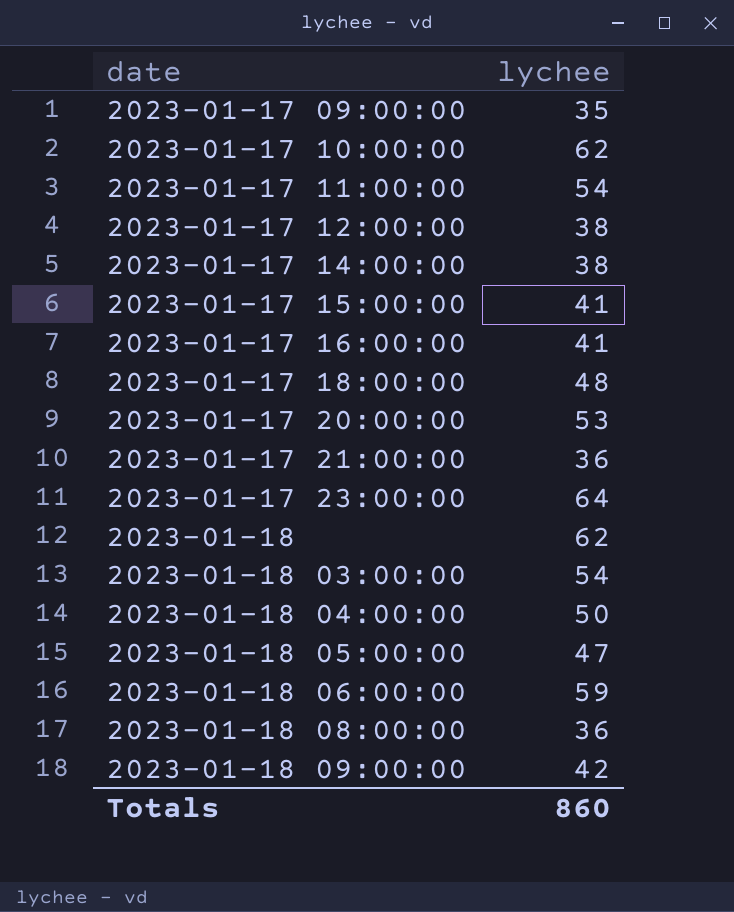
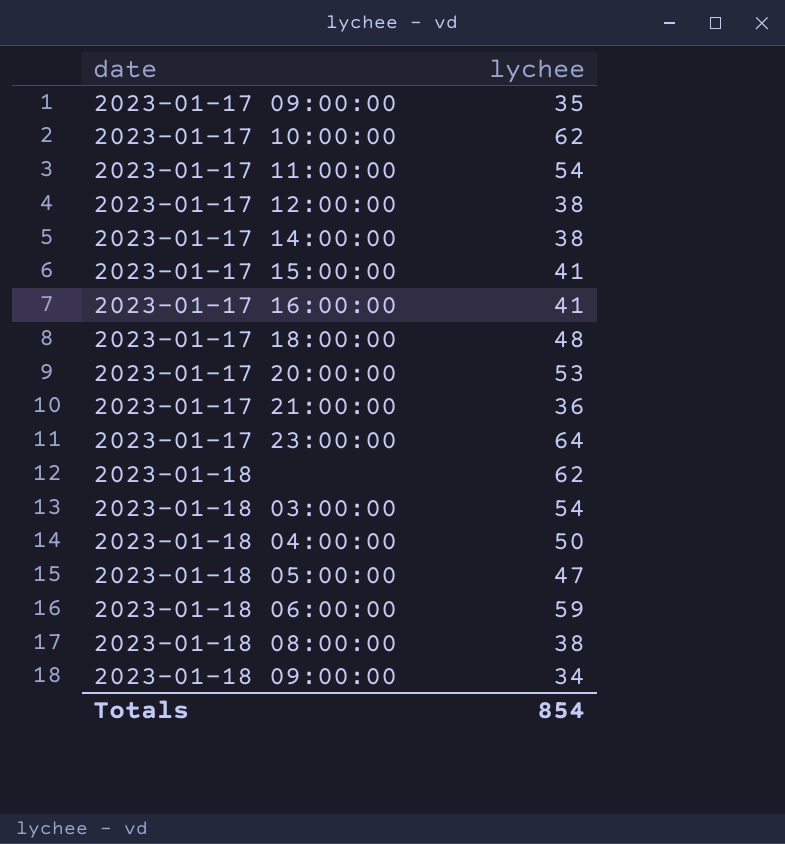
2023-01-18 08:00:00 | lychee: 36 -> 38
2023-01-18 09:00:00 | lychee: 42 -> 34
Totals | lychee: 860 -> 854

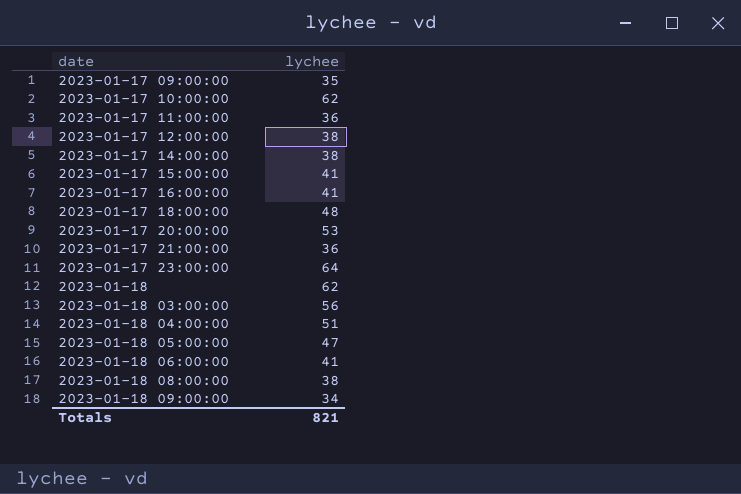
2023-01-17 11:00:00 | lychee: 54 -> 36
2023-01-18 03:00:00 | lychee: 54 -> 56
2023-01-18 04:00:00 | lychee: 50 -> 51
2023-01-18 06:00:00 | lychee: 59 -> 41
Totals | lychee: 854 -> 821

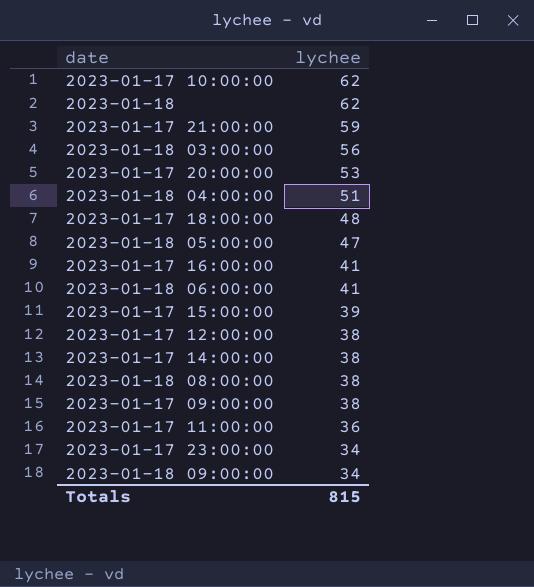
row order: date ascending -> lychee descending
2023-01-17 21:00:00 | lychee: 36 -> 59
2023-01-17 15:00:00 | lychee: 41 -> 39
2023-01-17 09:00:00 | lychee: 35 -> 38
2023-01-17 23:00:00 | lychee: 64 -> 34
Totals | lychee: 821 -> 815

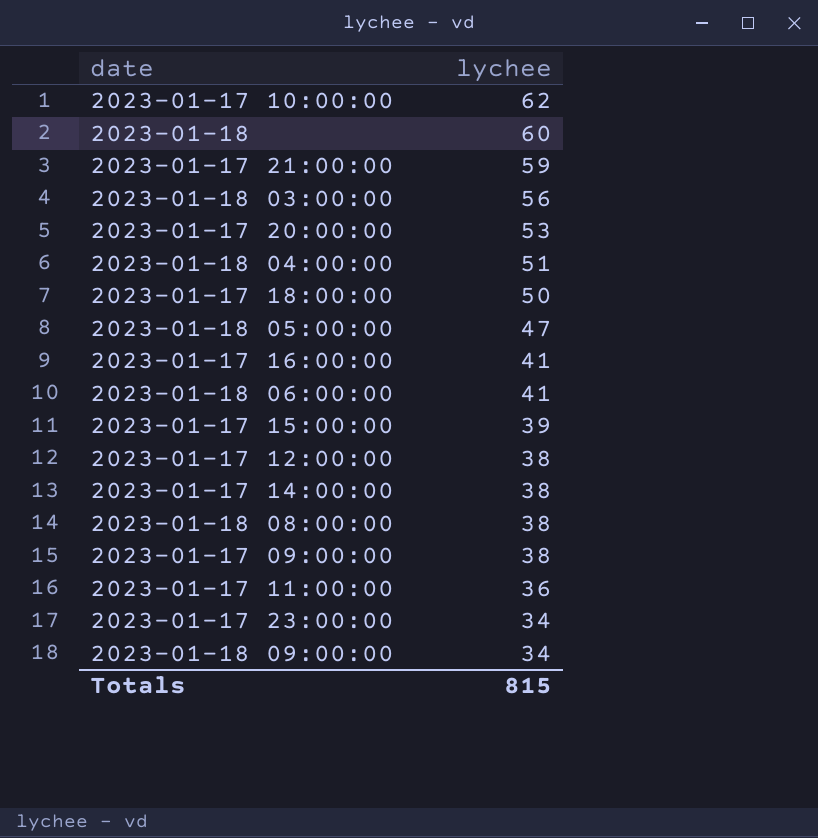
2023-01-18 | lychee: 62 -> 60
2023-01-17 18:00:00 | lychee: 48 -> 50

